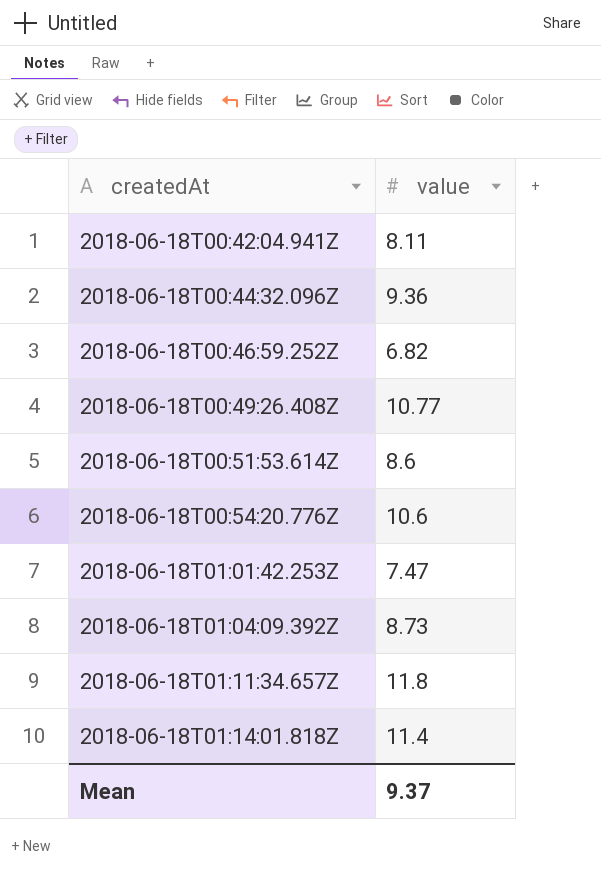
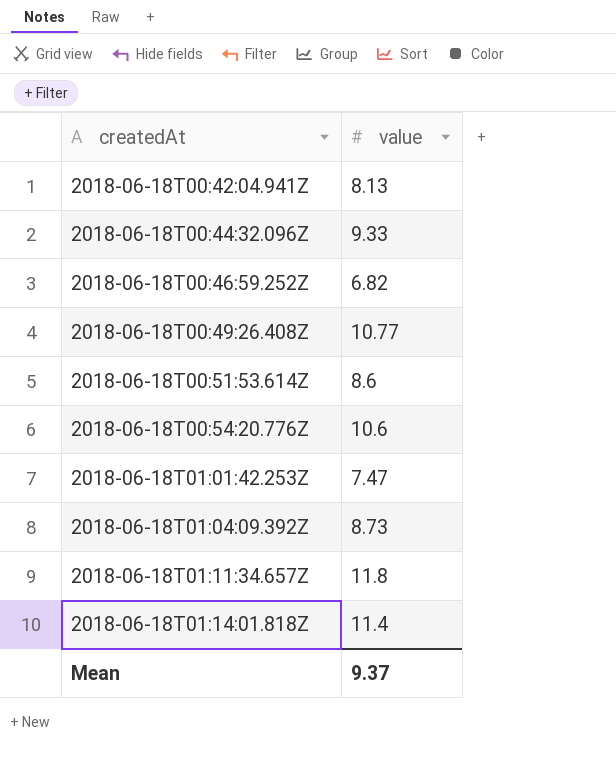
2018-06-18T00:42:04.941Z | value: 8.11 -> 8.13
2018-06-18T00:44:32.096Z | value: 9.36 -> 9.33

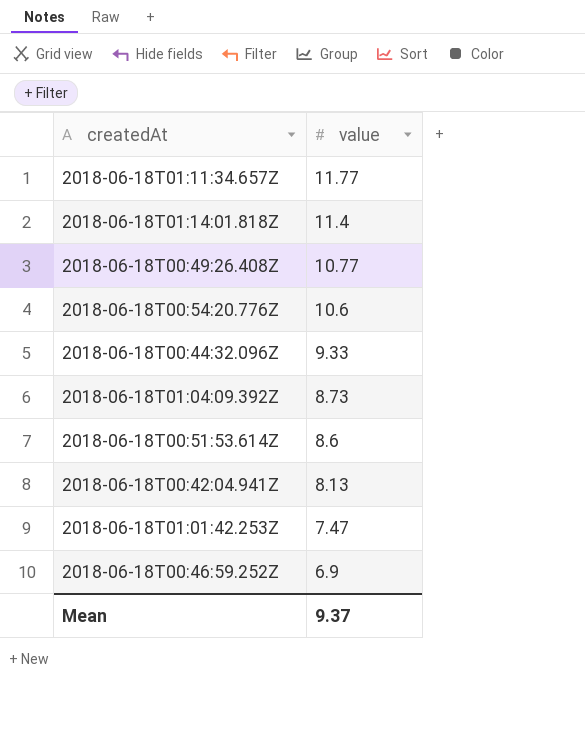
row order: createdAt ascending -> value descending
2018-06-18T01:11:34.657Z | value: 11.8 -> 11.77
2018-06-18T00:46:59.252Z | value: 6.82 -> 6.9

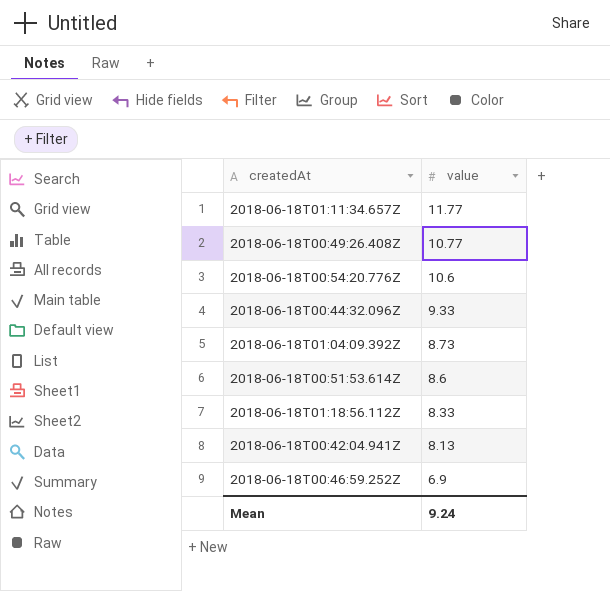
row 2018-06-18T01:14:01.818Z: 11.4 -> none
row 2018-06-18T01:01:42.253Z: 7.47 -> none
row 2018-06-18T01:18:56.112Z: none -> 8.33
Mean | value: 9.37 -> 9.24

